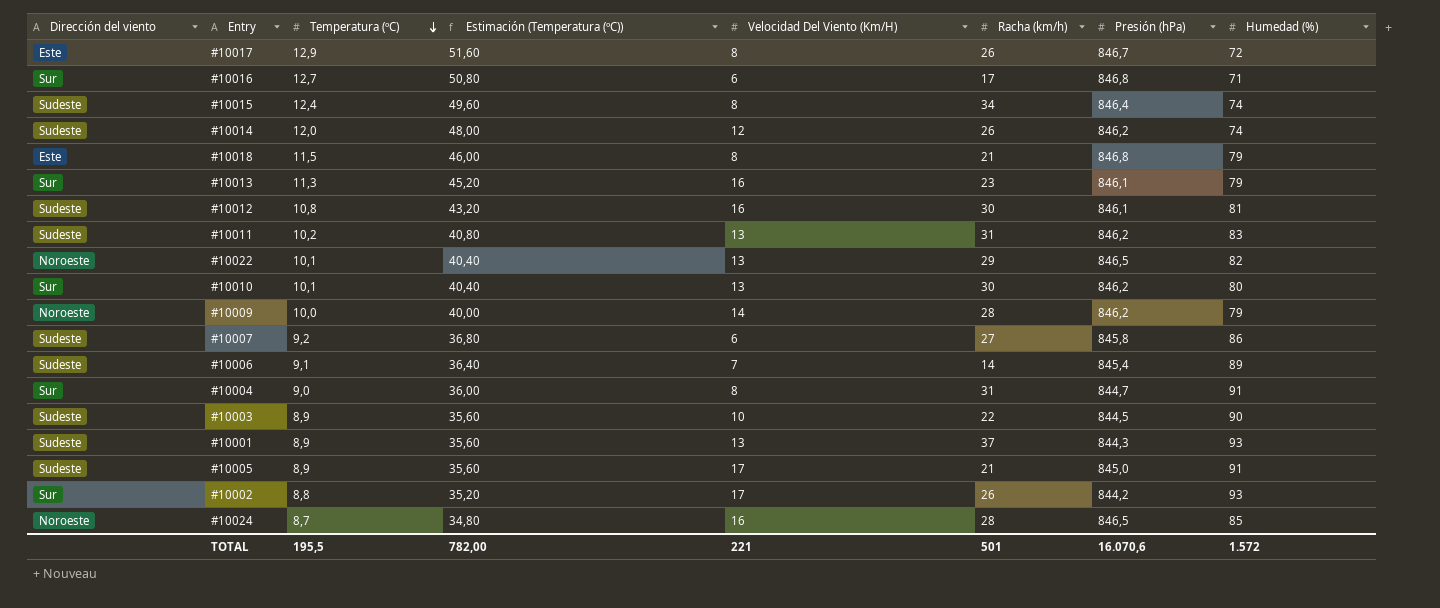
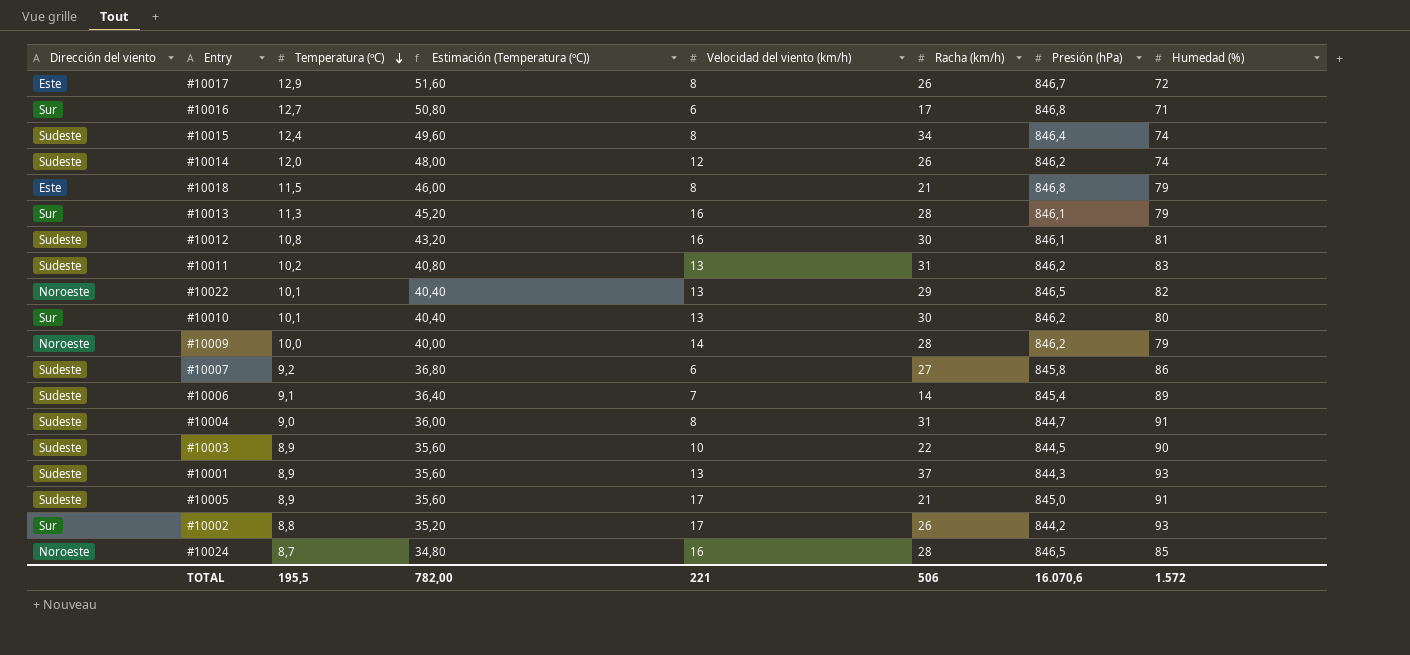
column name: Velocidad Del Viento (Km/H) -> Velocidad del viento (km/h)
#10013 | Racha (km/h): 23 -> 28
#10004 | Dirección del viento: Sur -> Sudeste
TOTAL | Racha (km/h): 501 -> 506

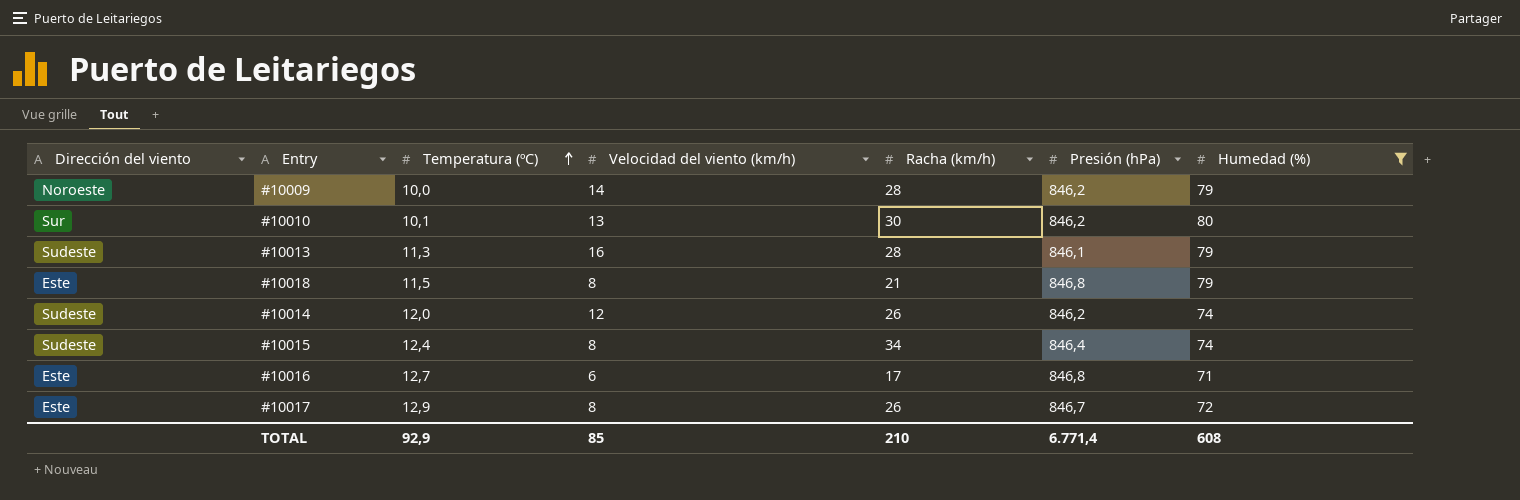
filter: none -> Humedad (%) <= 80
row order: Temperatura (ºC) descending -> Temperatura (ºC) ascending
column Estimación (Temperatura (ºC)) | formula: [Temperatura (ºC)] * 4 -> none
#10013 | Dirección del viento: Sur -> Sudeste
#10016 | Dirección del viento: Sur -> Este
TOTAL | Temperatura (ºC): 195,5 -> 92,9
TOTAL | Velocidad del viento (km/h): 221 -> 85
TOTAL | Racha (km/h): 506 -> 210
TOTAL | Presión (hPa): 16.070,6 -> 6.771,4
TOTAL | Humedad (%): 1.572 -> 608

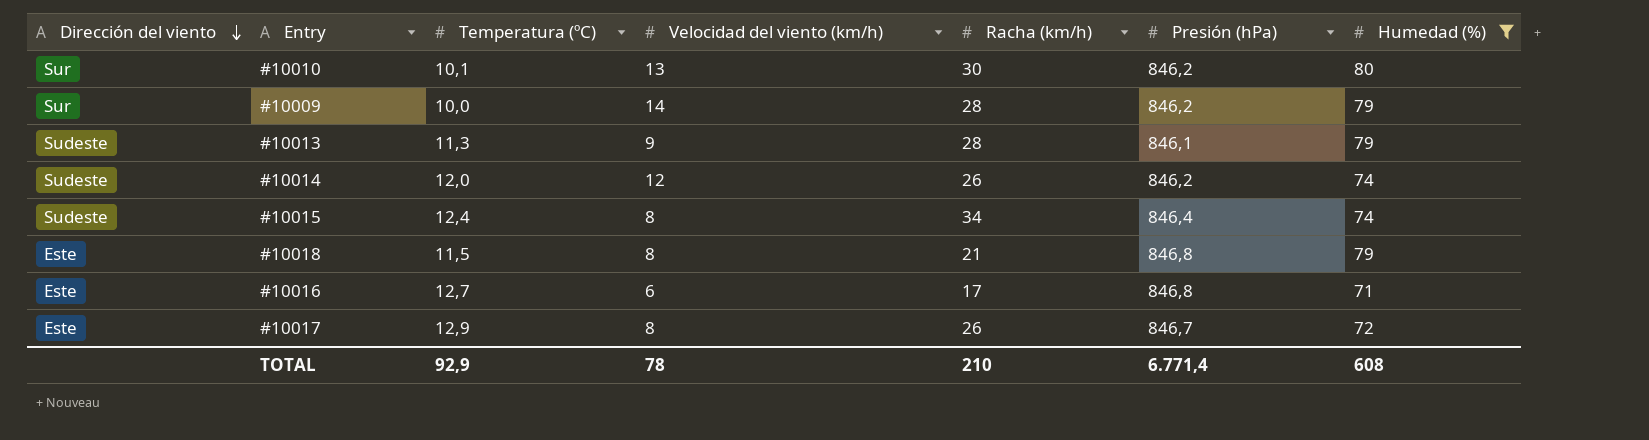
row order: Temperatura (ºC) ascending -> Dirección del viento descending
#10009 | Dirección del viento: Noroeste -> Sur
#10013 | Velocidad del viento (km/h): 16 -> 9
TOTAL | Velocidad del viento (km/h): 85 -> 78

